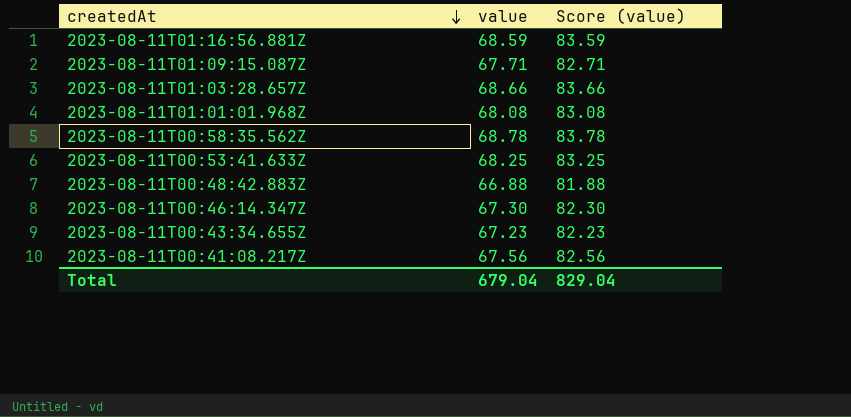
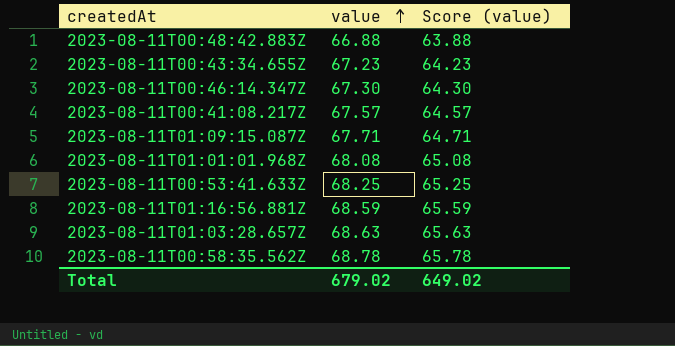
row order: createdAt descending -> value ascending
column Score (value) | formula: [value] + 15 -> [value] - 3
2023-08-11T00:41:08.217Z | value: 67.56 -> 67.57
2023-08-11T01:03:28.657Z | value: 68.66 -> 68.63
Total | value: 679.04 -> 679.02
Total | Score (value): 829.04 -> 649.02

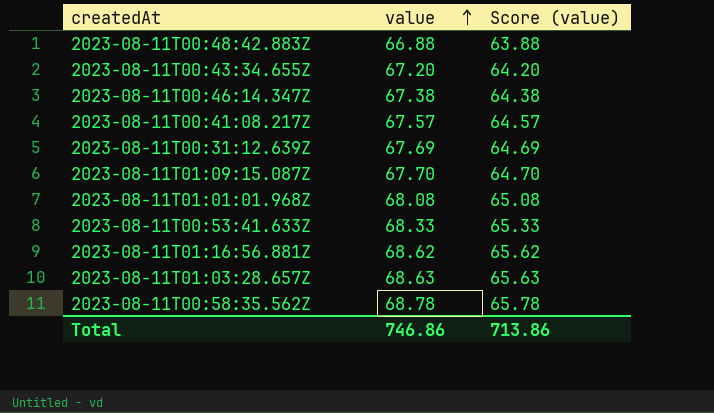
2023-08-11T00:43:34.655Z | value: 67.23 -> 67.20
2023-08-11T00:43:34.655Z | Score (value): 64.23 -> 64.20
2023-08-11T00:46:14.347Z | value: 67.30 -> 67.38
2023-08-11T00:46:14.347Z | Score (value): 64.30 -> 64.38
row 2023-08-11T00:31:12.639Z: none -> 67.69 | 64.69
2023-08-11T01:09:15.087Z | value: 67.71 -> 67.70
2023-08-11T01:09:15.087Z | Score (value): 64.71 -> 64.70
2023-08-11T00:53:41.633Z | value: 68.25 -> 68.33
2023-08-11T00:53:41.633Z | Score (value): 65.25 -> 65.33
2023-08-11T01:16:56.881Z | value: 68.59 -> 68.62
2023-08-11T01:16:56.881Z | Score (value): 65.59 -> 65.62
Total | value: 679.02 -> 746.86
Total | Score (value): 649.02 -> 713.86

